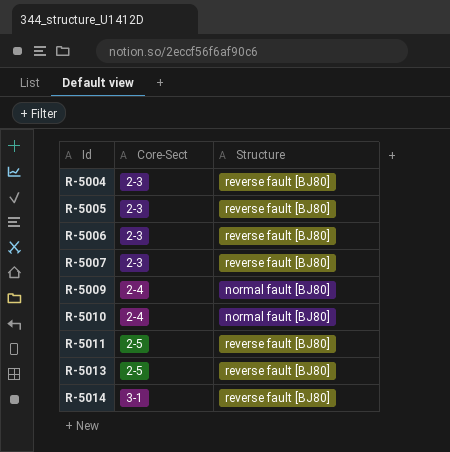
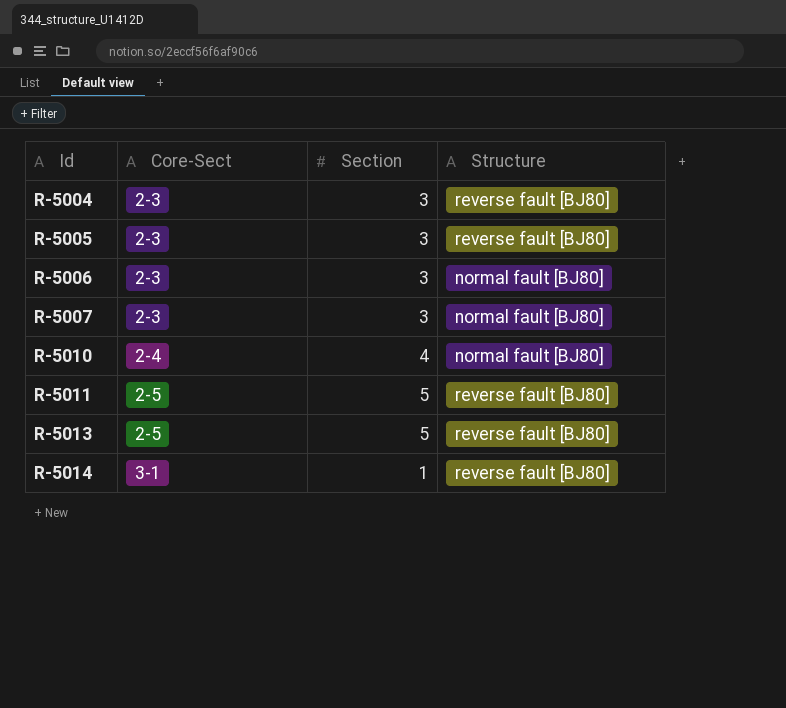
column Section | position: none -> 3
row R-5009: 2-4 | normal fault [BJ80] -> none
R-5006 | Structure: reverse fault [BJ80] -> normal fault [BJ80]
R-5007 | Structure: reverse fault [BJ80] -> normal fault [BJ80]

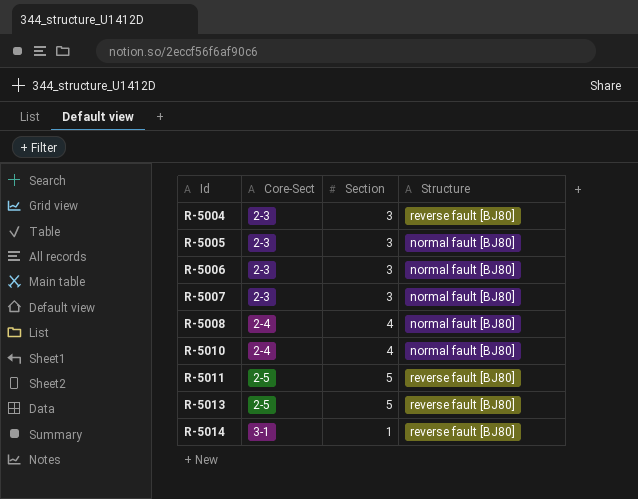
R-5005 | Structure: reverse fault [BJ80] -> normal fault [BJ80]
row R-5008: none -> 2-4 | 4 | normal fault [BJ80]

